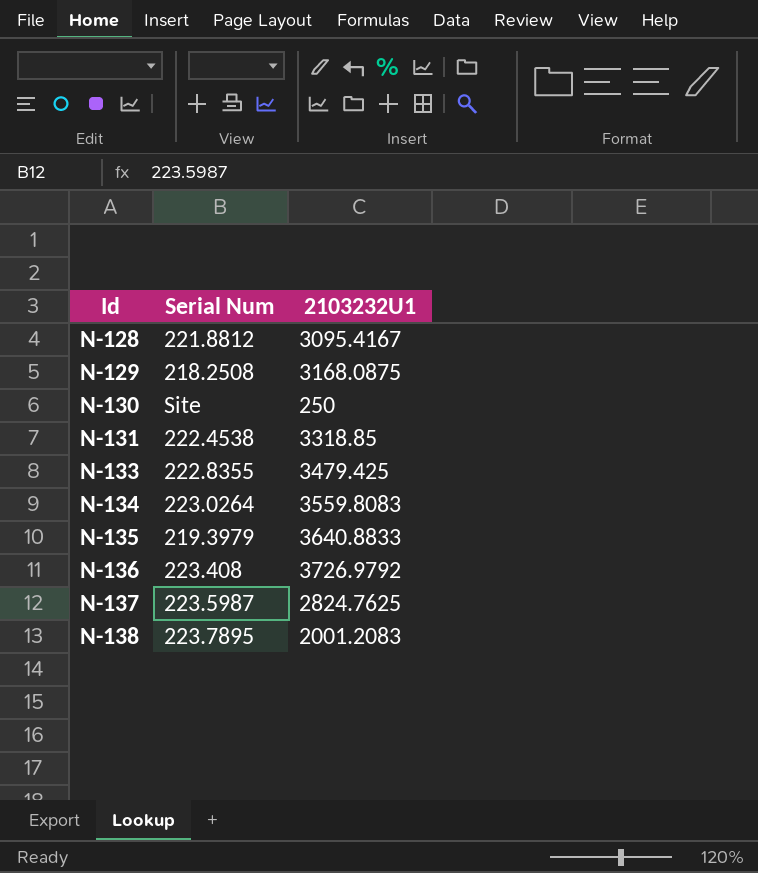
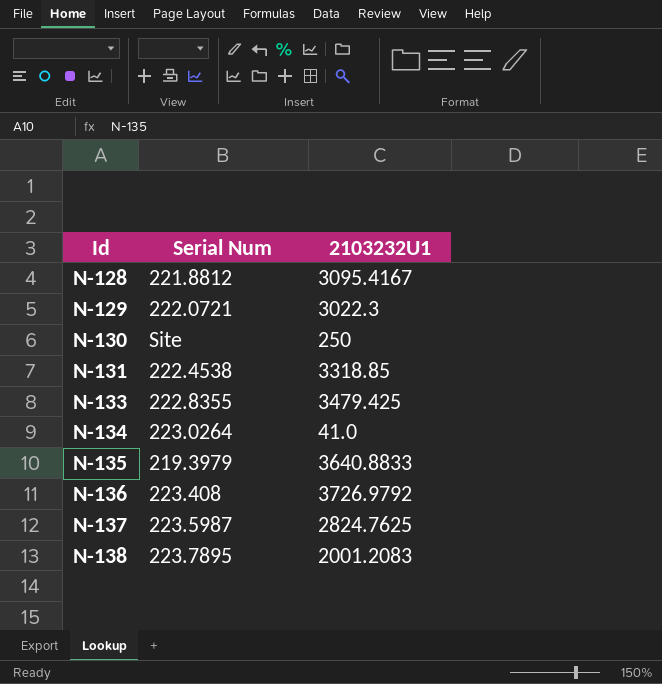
N-129 | Serial Num: 218.2508 -> 222.0721
N-129 | 2103232U1: 3168.0875 -> 3022.3
N-134 | 2103232U1: 3559.8083 -> 41.0

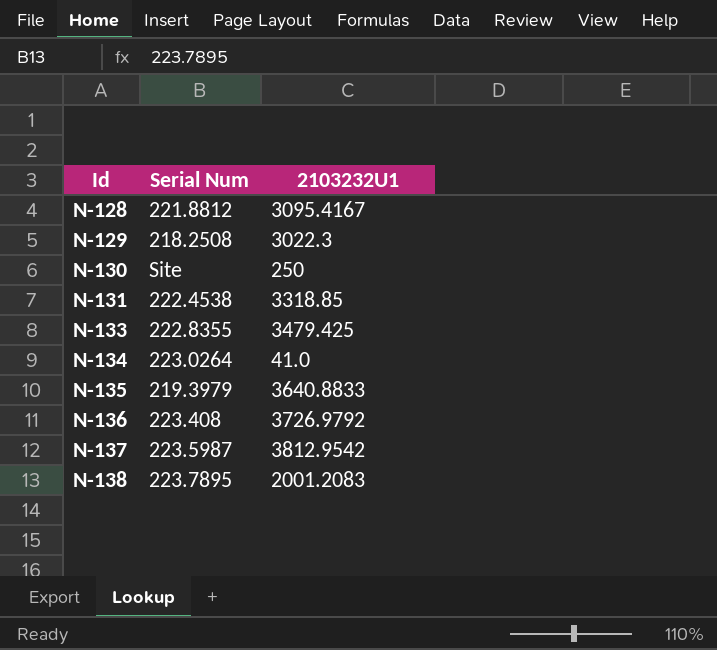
N-129 | Serial Num: 222.0721 -> 218.2508
N-137 | 2103232U1: 2824.7625 -> 3812.9542

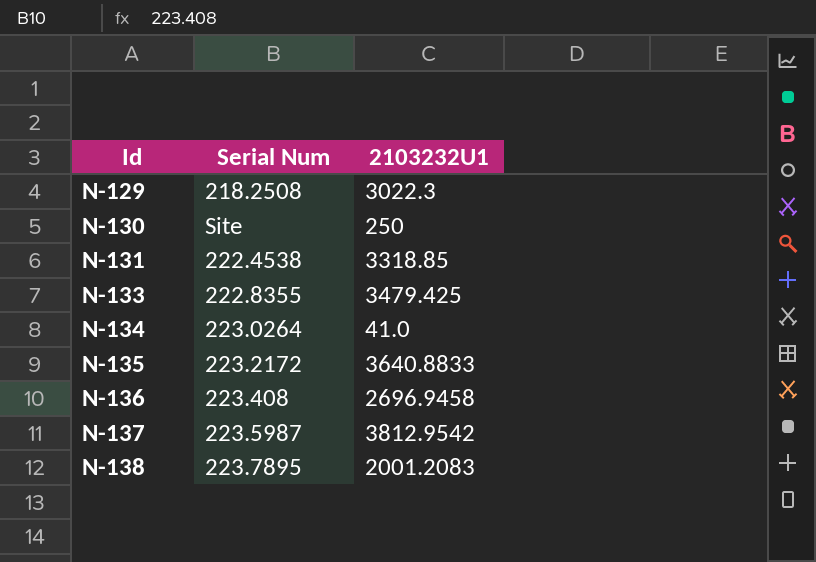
row N-128: 221.8812 | 3095.4167 -> none
N-135 | Serial Num: 219.3979 -> 223.2172
N-136 | 2103232U1: 3726.9792 -> 2696.9458

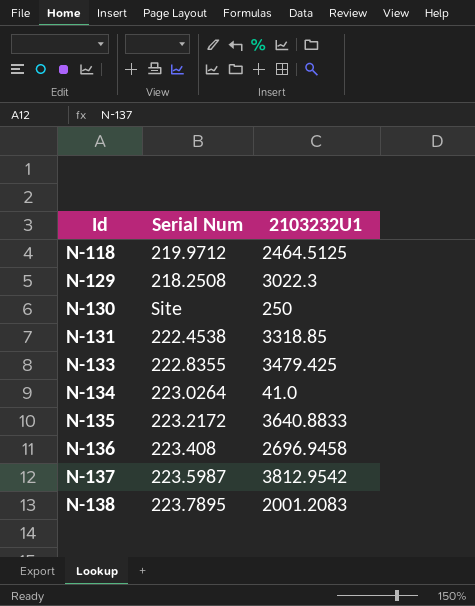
row N-118: none -> 219.9712 | 2464.5125

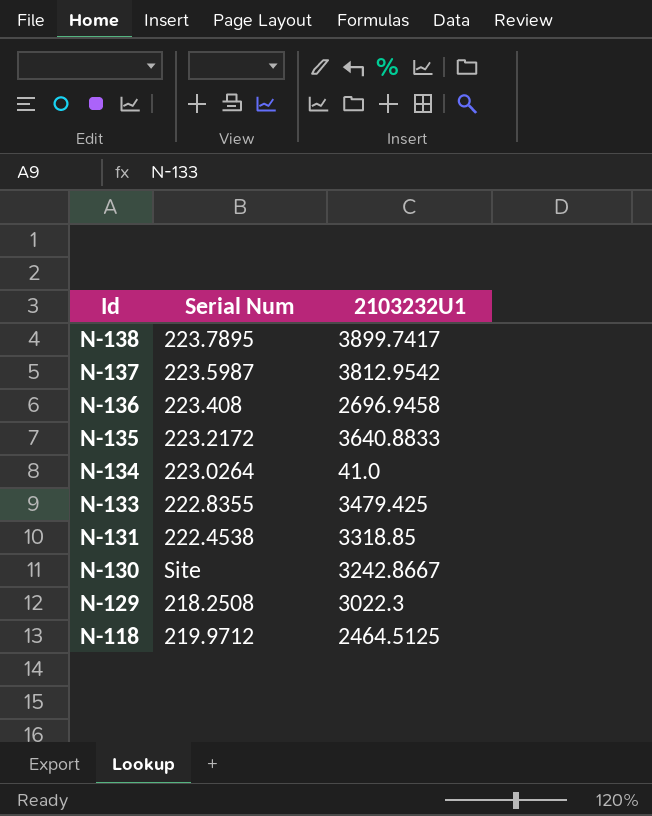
row order: Id ascending -> Id descending
N-138 | 2103232U1: 2001.2083 -> 3899.7417
N-130 | 2103232U1: 250 -> 3242.8667

